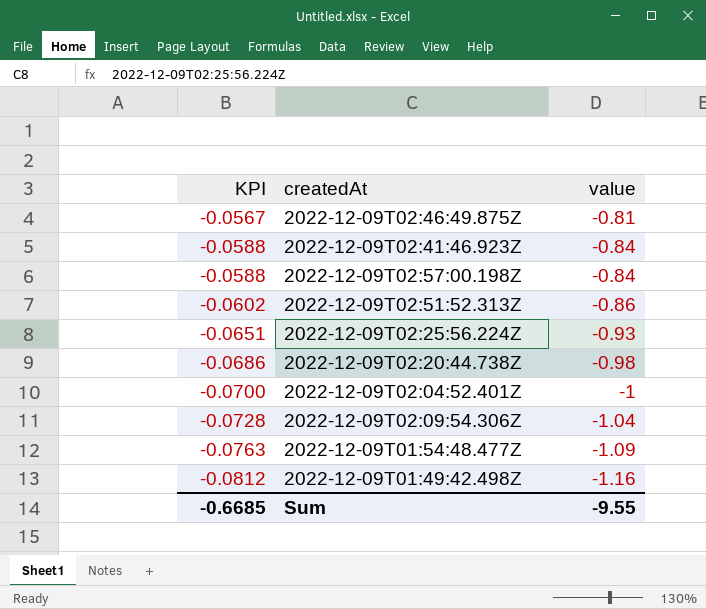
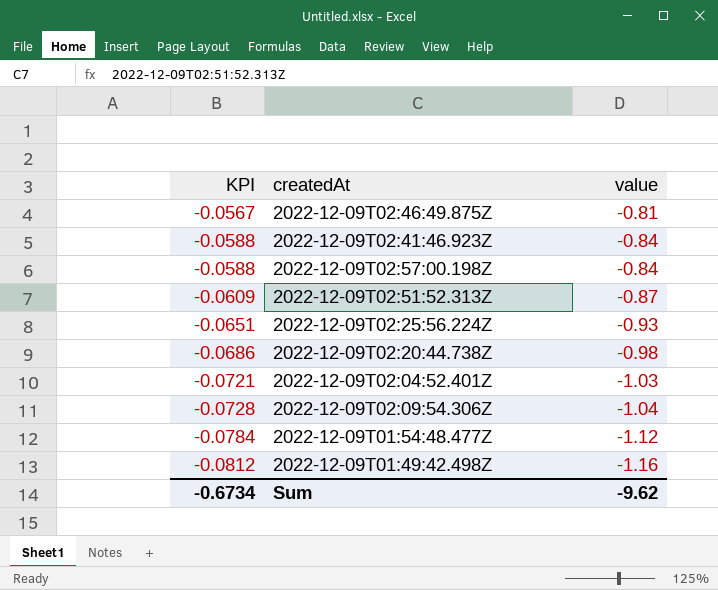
2022-12-09T02:51:52.313Z | KPI: -0.0602 -> -0.0609
2022-12-09T02:51:52.313Z | value: -0.86 -> -0.87
2022-12-09T02:04:52.401Z | KPI: -0.0700 -> -0.0721
2022-12-09T02:04:52.401Z | value: -1 -> -1.03
2022-12-09T01:54:48.477Z | KPI: -0.0763 -> -0.0784
2022-12-09T01:54:48.477Z | value: -1.09 -> -1.12
Sum | KPI: -0.6685 -> -0.6734
Sum | value: -9.55 -> -9.62

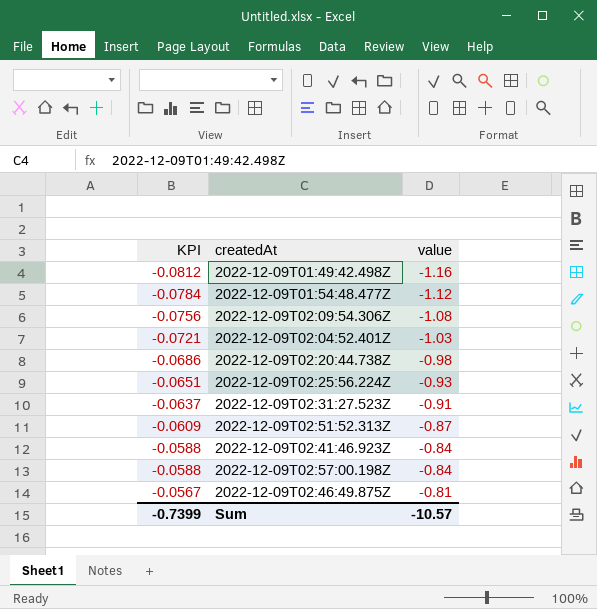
row order: KPI descending -> KPI ascending
2022-12-09T02:09:54.306Z | KPI: -0.0728 -> -0.0756
2022-12-09T02:09:54.306Z | value: -1.04 -> -1.08
row 2022-12-09T02:31:27.523Z: none -> -0.0637 | -0.91
Sum | KPI: -0.6734 -> -0.7399
Sum | value: -9.62 -> -10.57

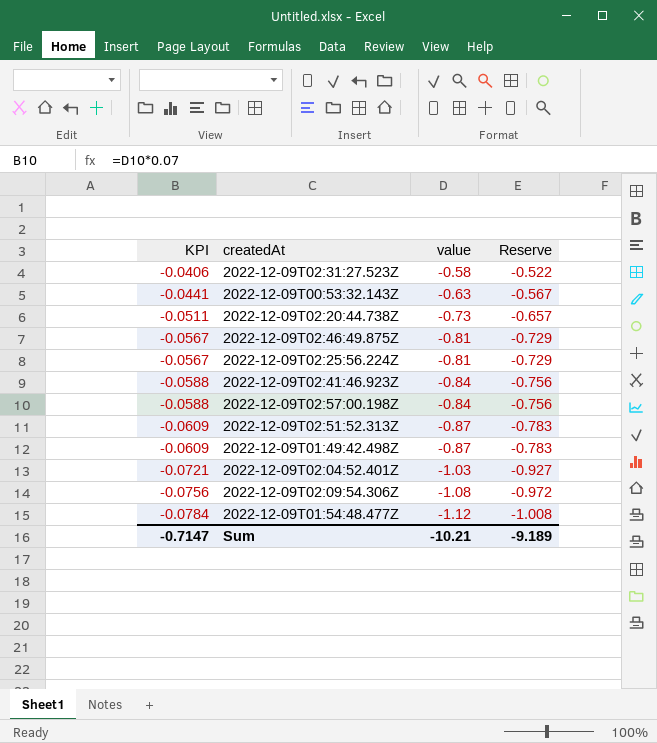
row order: KPI ascending -> KPI descending
column Reserve | formula: none -> [value] * 0.9
2022-12-09T02:31:27.523Z | KPI: -0.0637 -> -0.0406
2022-12-09T02:31:27.523Z | value: -0.91 -> -0.58
row 2022-12-09T00:53:32.143Z: none -> -0.0441 | -0.63 | -0.567
2022-12-09T02:20:44.738Z | KPI: -0.0686 -> -0.0511
2022-12-09T02:20:44.738Z | value: -0.98 -> -0.73
2022-12-09T02:25:56.224Z | KPI: -0.0651 -> -0.0567
2022-12-09T02:25:56.224Z | value: -0.93 -> -0.81
2022-12-09T01:49:42.498Z | KPI: -0.0812 -> -0.0609
2022-12-09T01:49:42.498Z | value: -1.16 -> -0.87
Sum | KPI: -0.7399 -> -0.7147
Sum | value: -10.57 -> -10.21

